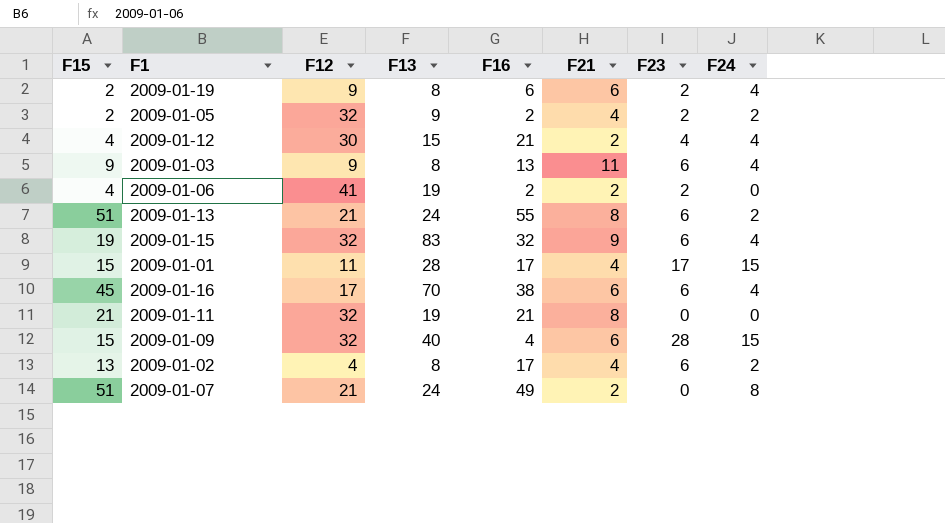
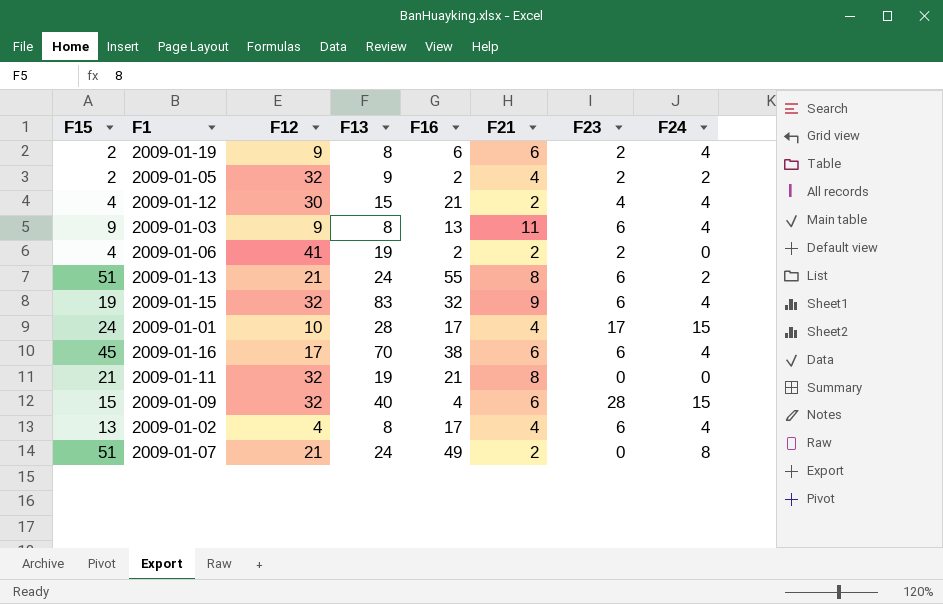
2009-01-01 | F15: 15 -> 24
2009-01-01 | F12: 11 -> 10
2009-01-02 | F24: 2 -> 4

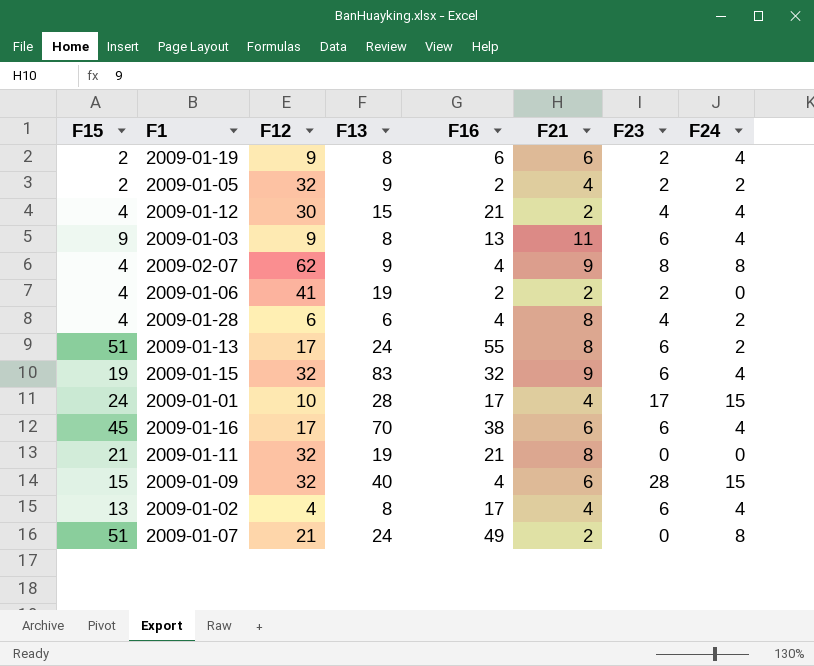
row 2009-02-07: none -> 4 | 62 | 9 | 4 | 9 | 8 | 8
row 2009-01-28: none -> 4 | 6 | 6 | 4 | 8 | 4 | 2
2009-01-13 | F12: 21 -> 17

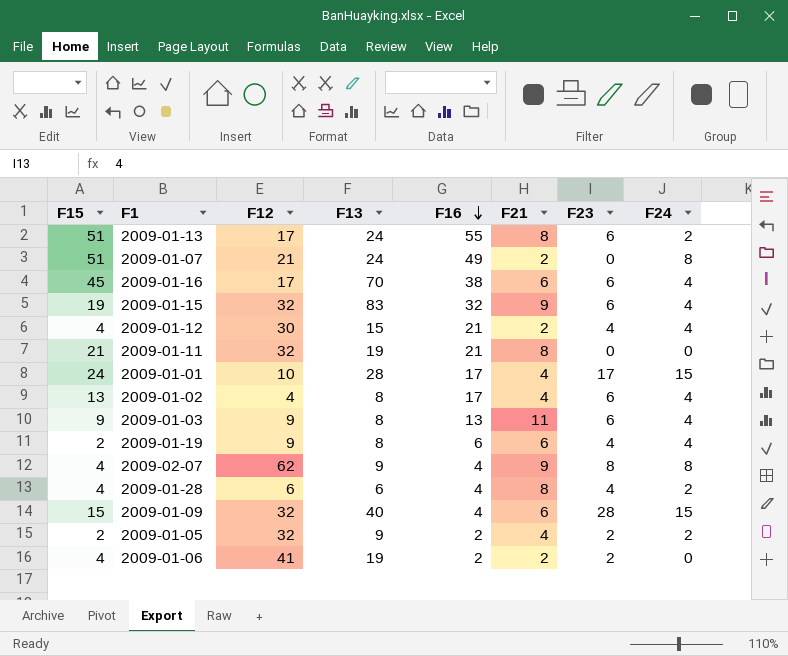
row order: none -> F16 descending
2009-01-19 | F23: 2 -> 4

